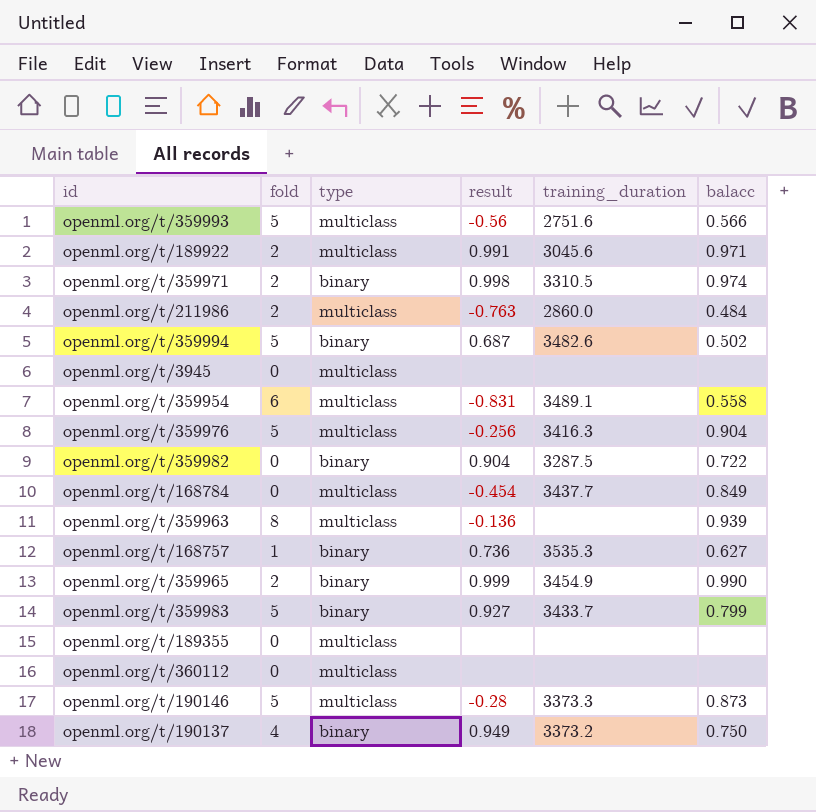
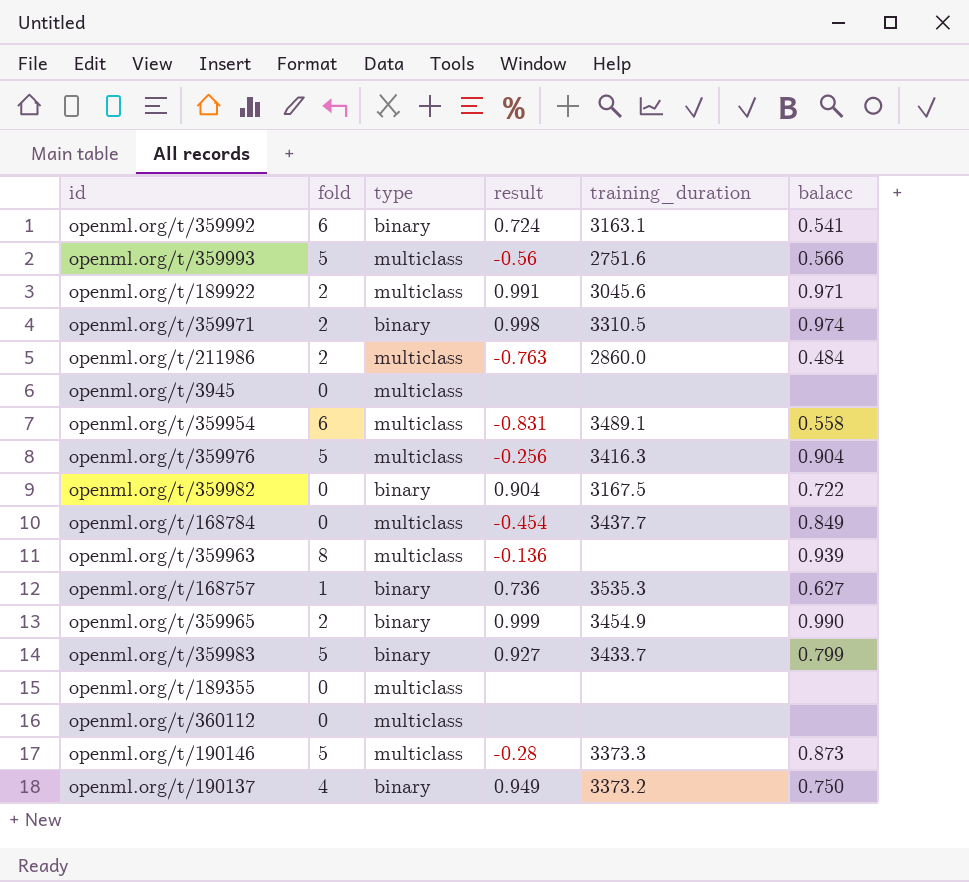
row openml.org/t/359994: 5 | binary | 0.687 | 3482.6 | 0.502 -> none
row openml.org/t/359992: none -> 6 | binary | 0.724 | 3163.1 | 0.541
openml.org/t/359982 | training_duration: 3287.5 -> 3167.5

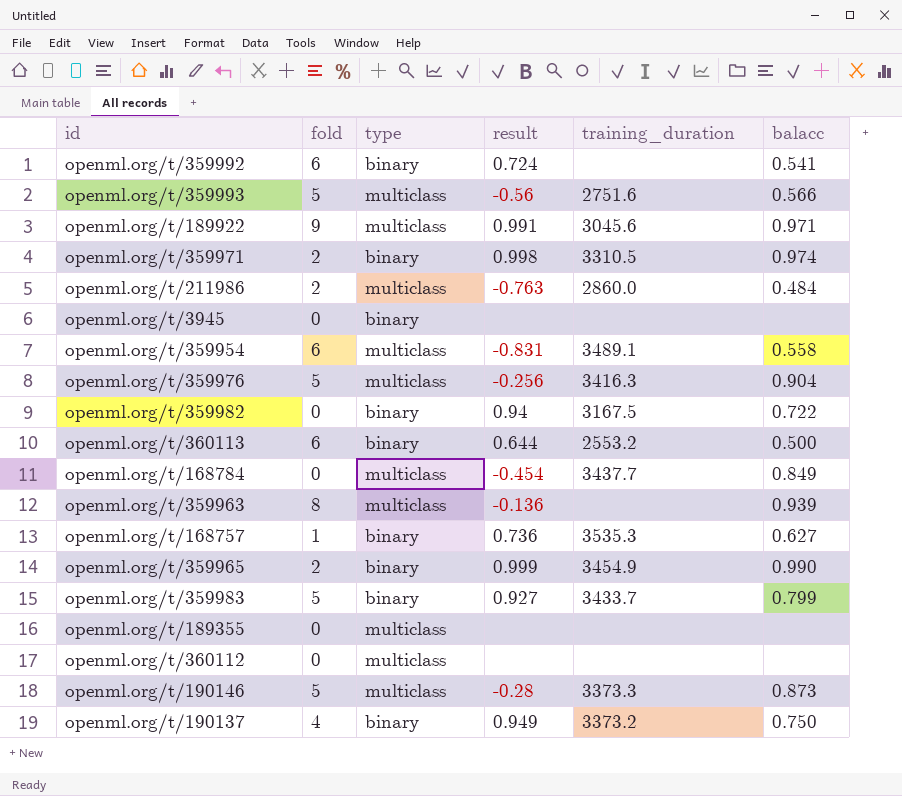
openml.org/t/359992 | training_duration: 3163.1 -> none
openml.org/t/189922 | fold: 2 -> 9
openml.org/t/3945 | type: multiclass -> binary
openml.org/t/359982 | result: 0.904 -> 0.94
row openml.org/t/360113: none -> 6 | binary | 0.644 | 2553.2 | 0.500

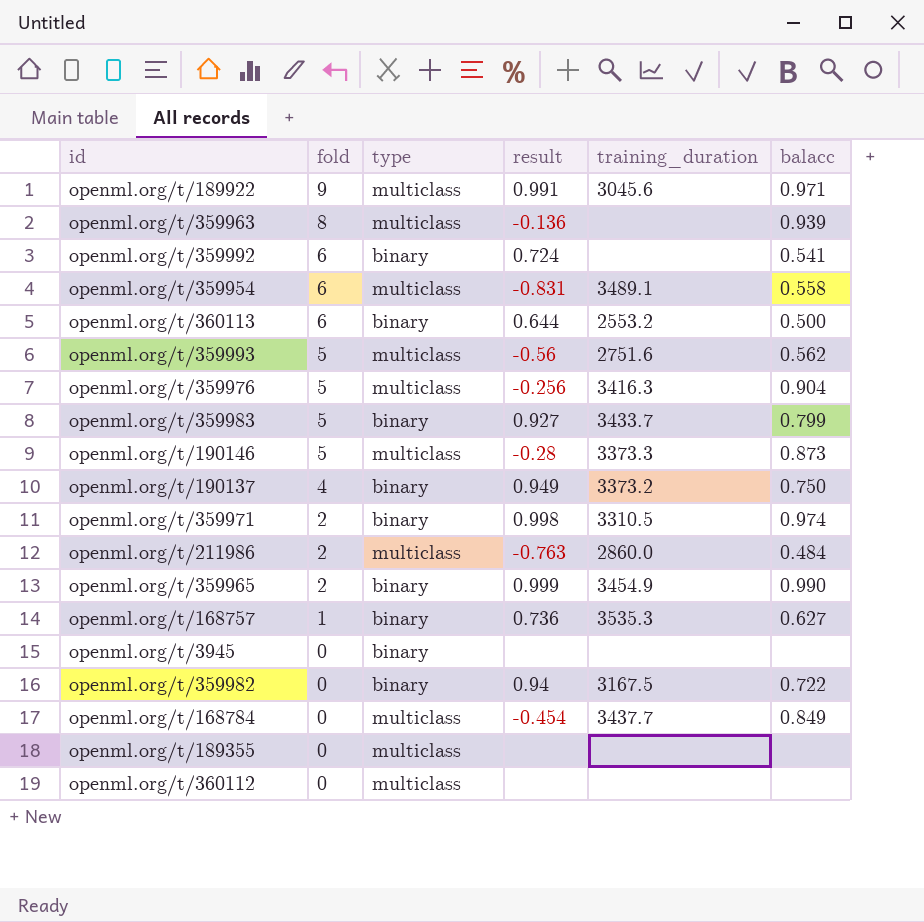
row order: none -> fold descending
openml.org/t/359993 | balacc: 0.566 -> 0.562

